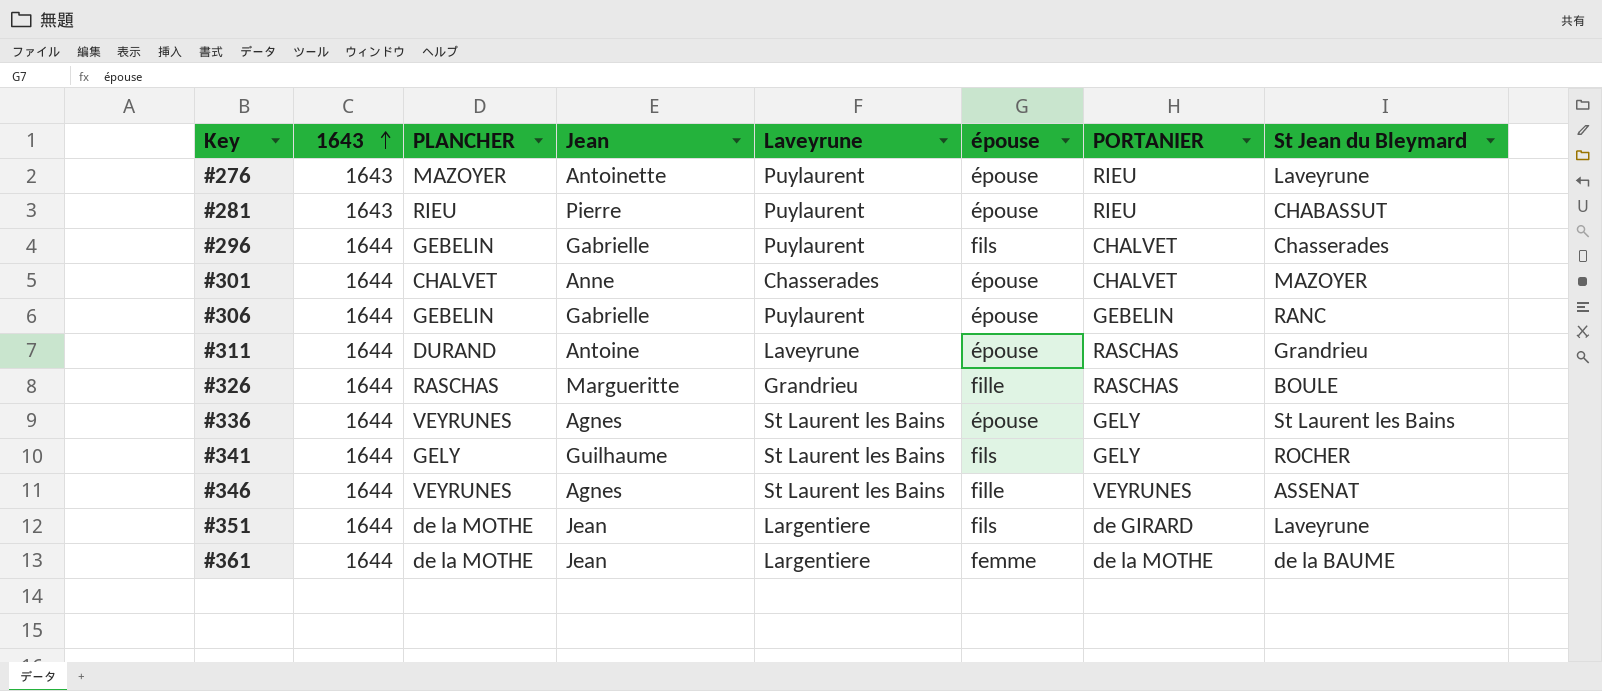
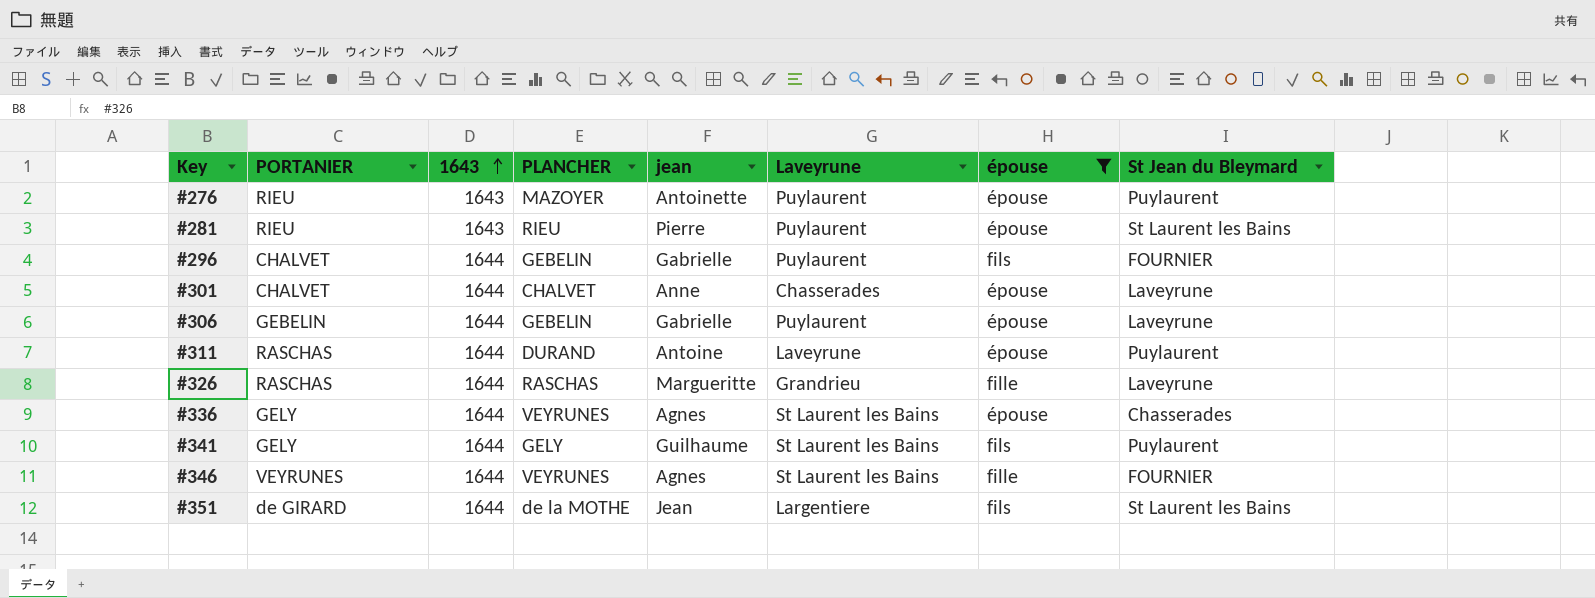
filter: none -> épouse != femme
column PORTANIER | position: 7 -> 2
column name: Jean -> jean
#276 | St Jean du Bleymard: Laveyrune -> Puylaurent
#281 | St Jean du Bleymard: CHABASSUT -> St Laurent les Bains
#296 | St Jean du Bleymard: Chasserades -> FOURNIER
#301 | St Jean du Bleymard: MAZOYER -> Laveyrune
#306 | St Jean du Bleymard: RANC -> Laveyrune
#311 | St Jean du Bleymard: Grandrieu -> Puylaurent
#326 | St Jean du Bleymard: BOULE -> Laveyrune
#336 | St Jean du Bleymard: St Laurent les Bains -> Chasserades
#341 | St Jean du Bleymard: ROCHER -> Puylaurent
#346 | St Jean du Bleymard: ASSENAT -> FOURNIER
#351 | St Jean du Bleymard: Laveyrune -> St Laurent les Bains

